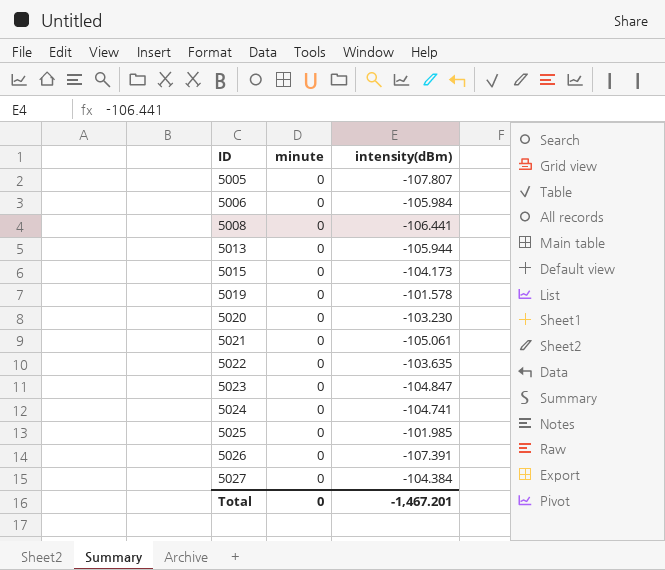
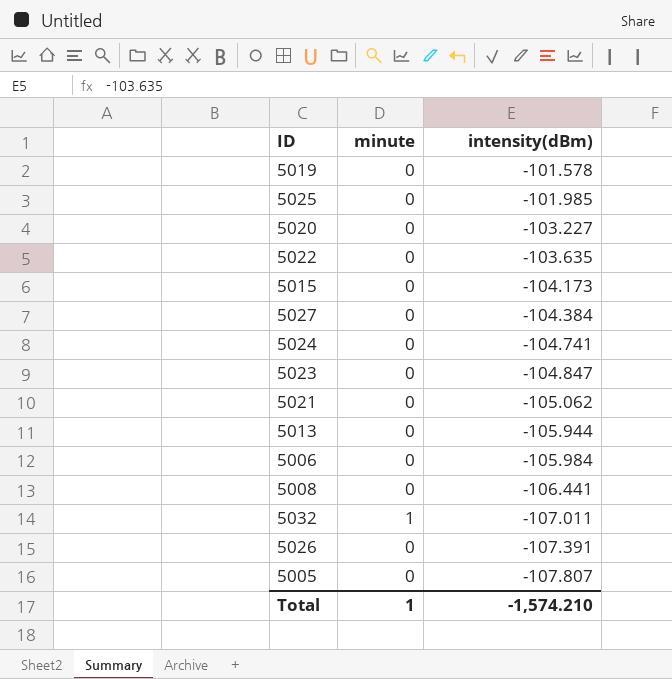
row order: ID ascending -> intensity(dBm) descending
5020 | intensity(dBm): -103.230 -> -103.227
5021 | intensity(dBm): -105.061 -> -105.062
row 5032: none -> 1 | -107.011
Total | minute: 0 -> 1
Total | intensity(dBm): -1,467.201 -> -1,574.210

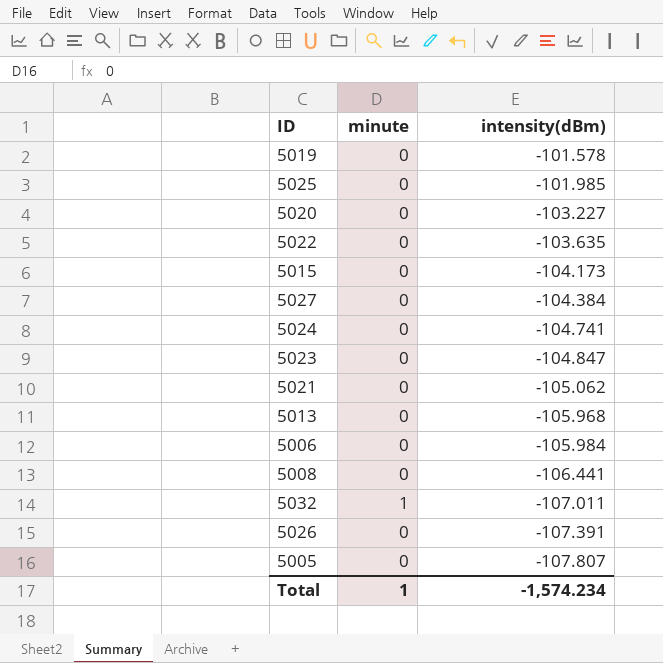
5013 | intensity(dBm): -105.944 -> -105.968
Total | intensity(dBm): -1,574.210 -> -1,574.234

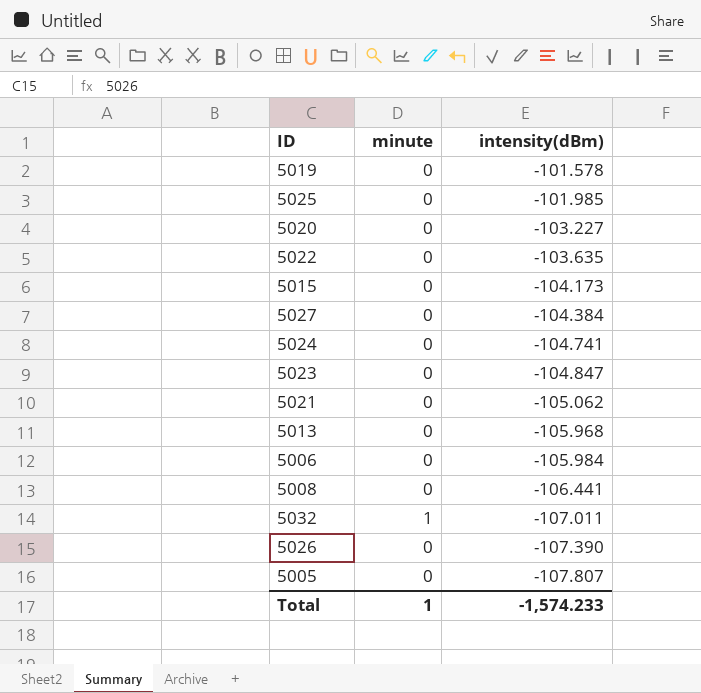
5026 | intensity(dBm): -107.391 -> -107.390
Total | intensity(dBm): -1,574.234 -> -1,574.233

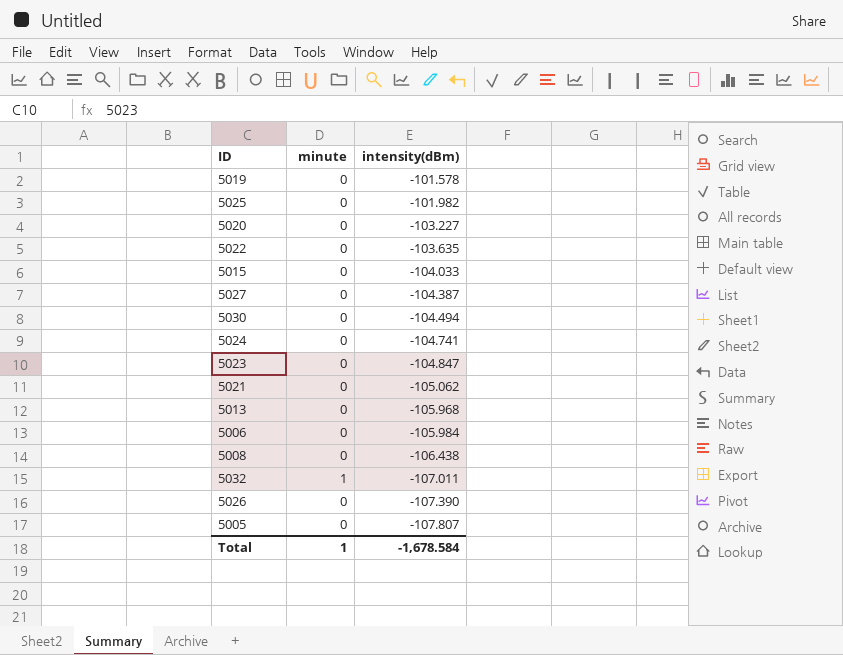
5025 | intensity(dBm): -101.985 -> -101.982
5015 | intensity(dBm): -104.173 -> -104.033
5027 | intensity(dBm): -104.384 -> -104.387
row 5030: none -> 0 | -104.494
5008 | intensity(dBm): -106.441 -> -106.438
Total | intensity(dBm): -1,574.233 -> -1,678.584

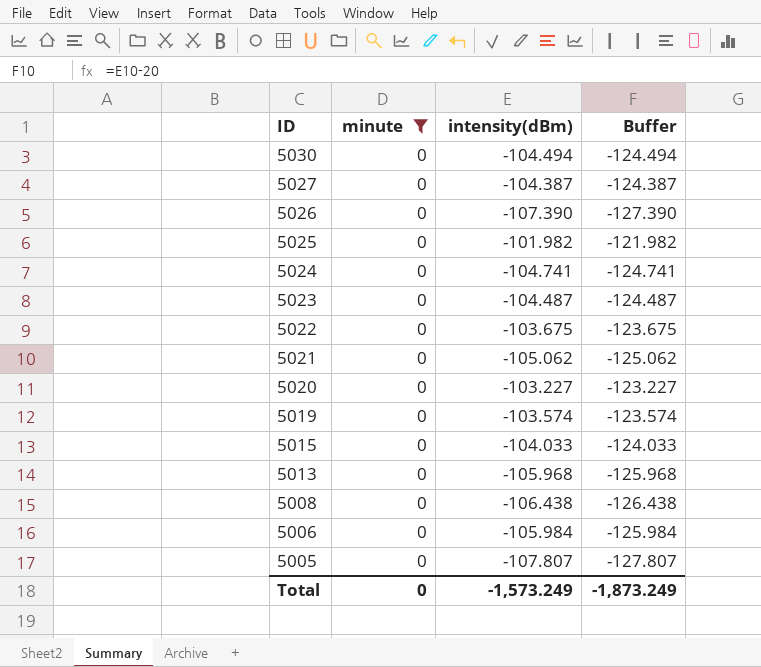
filter: none -> minute = 0
row order: intensity(dBm) descending -> ID descending
column Buffer | formula: none -> [intensity(dBm)] - 20
5023 | intensity(dBm): -104.847 -> -104.487
5022 | intensity(dBm): -103.635 -> -103.675
5019 | intensity(dBm): -101.578 -> -103.574
Total | minute: 1 -> 0
Total | intensity(dBm): -1,678.584 -> -1,573.249

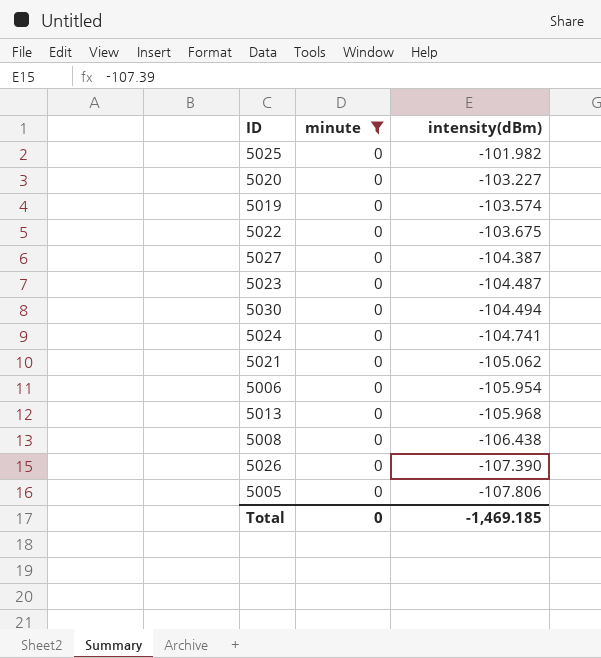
row order: ID descending -> intensity(dBm) descending
column Buffer | formula: [intensity(dBm)] - 20 -> none
row 5015: 0 | -104.033 | -124.033 -> none
5006 | intensity(dBm): -105.984 -> -105.954
5005 | intensity(dBm): -107.807 -> -107.806
Total | intensity(dBm): -1,573.249 -> -1,469.185

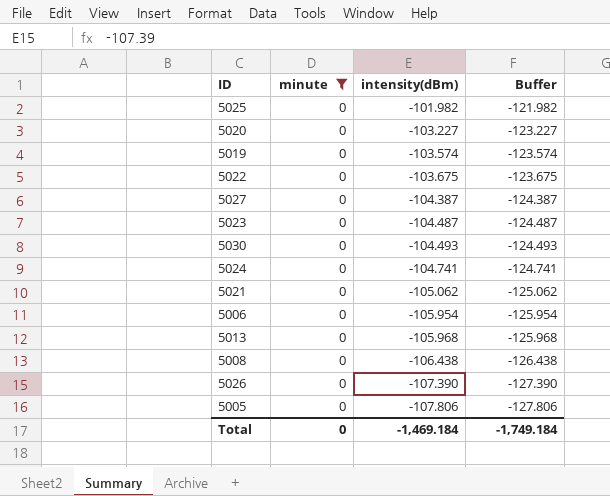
column Buffer | formula: none -> [intensity(dBm)] - 20
5030 | intensity(dBm): -104.494 -> -104.493
Total | intensity(dBm): -1,469.185 -> -1,469.184

